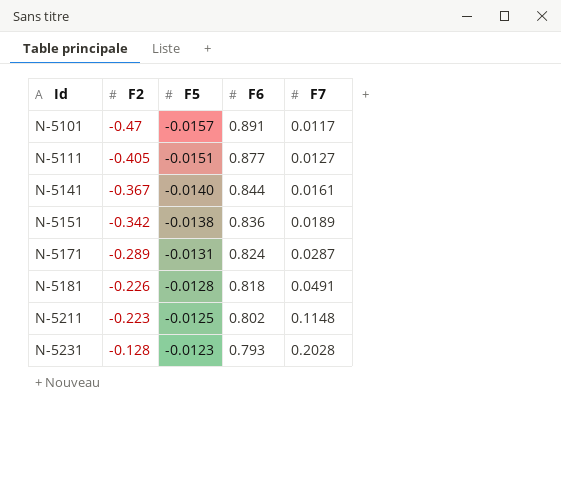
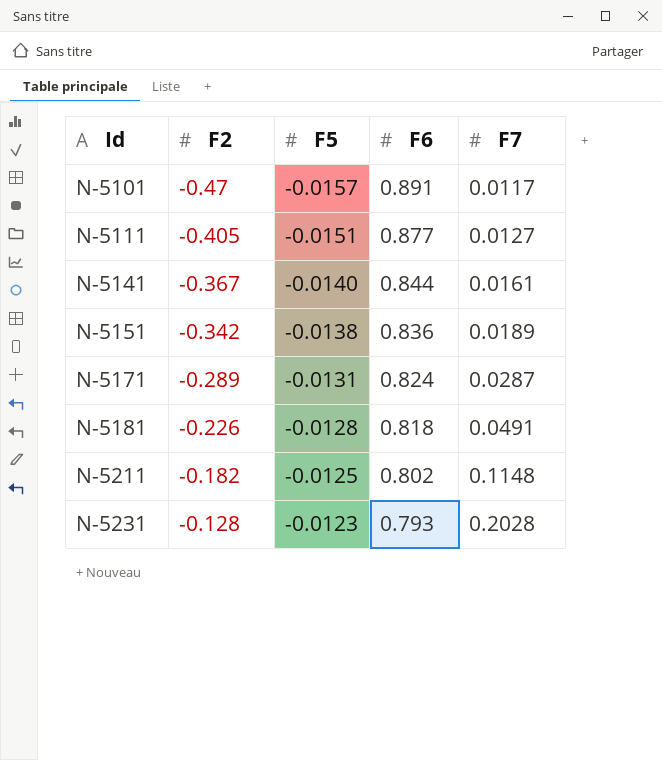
N-5211 | F2: -0.223 -> -0.182

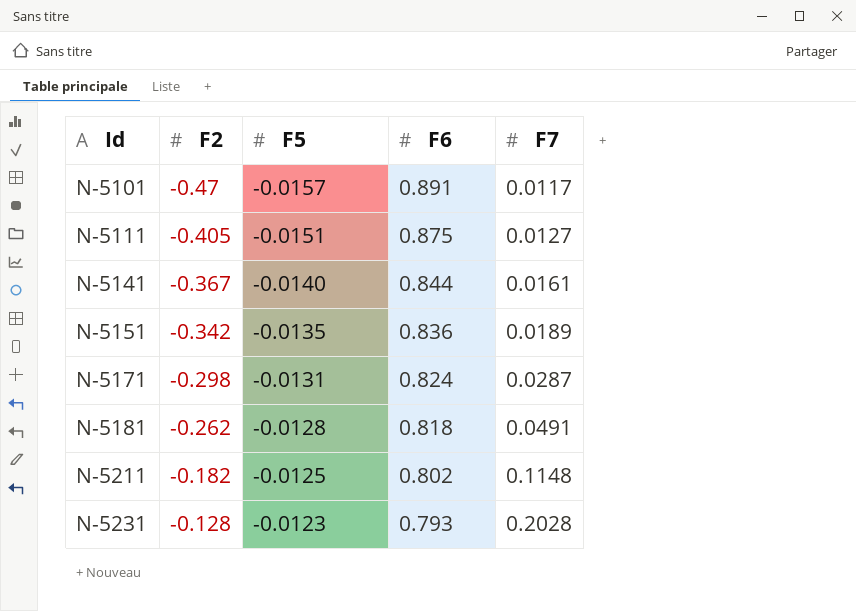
N-5111 | F6: 0.877 -> 0.875
N-5151 | F5: -0.0138 -> -0.0135
N-5171 | F2: -0.289 -> -0.298
N-5181 | F2: -0.226 -> -0.262

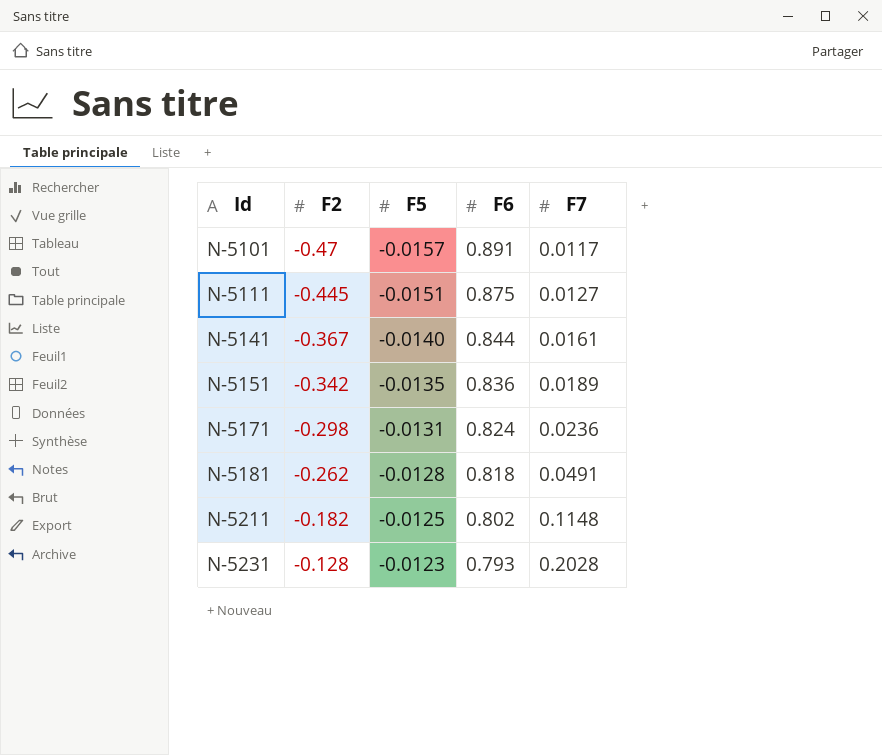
N-5111 | F2: -0.405 -> -0.445
N-5171 | F7: 0.0287 -> 0.0236

